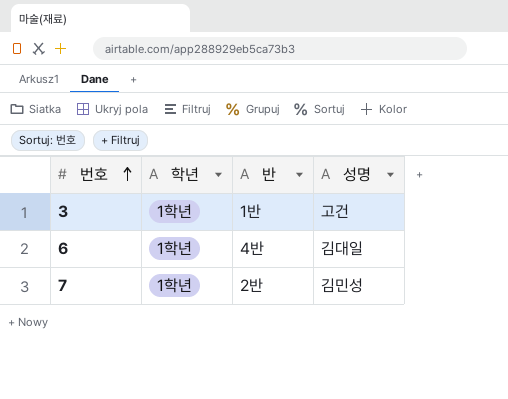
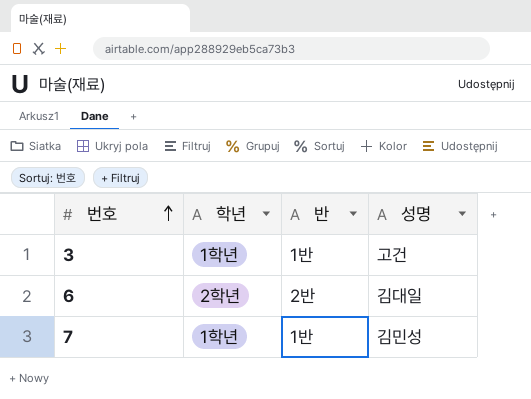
6 | 학년: 1학년 -> 2학년
6 | 반: 4반 -> 2반
7 | 반: 2반 -> 1반

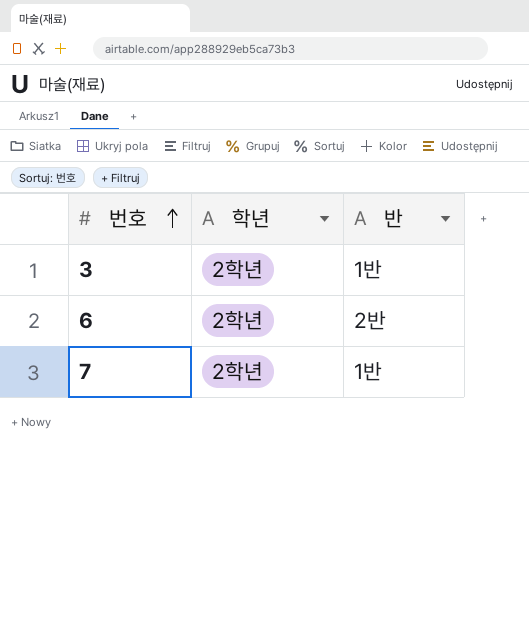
column 성명 | position: 4 -> none
3 | 학년: 1학년 -> 2학년
7 | 학년: 1학년 -> 2학년

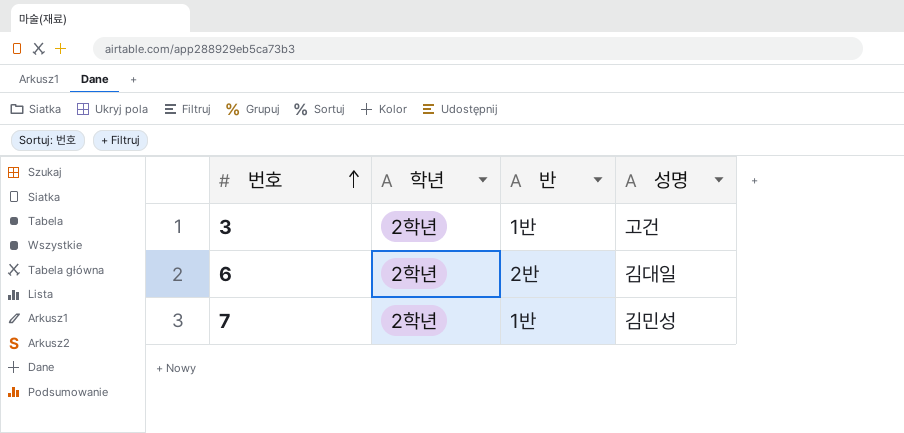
column 성명 | position: none -> 4

